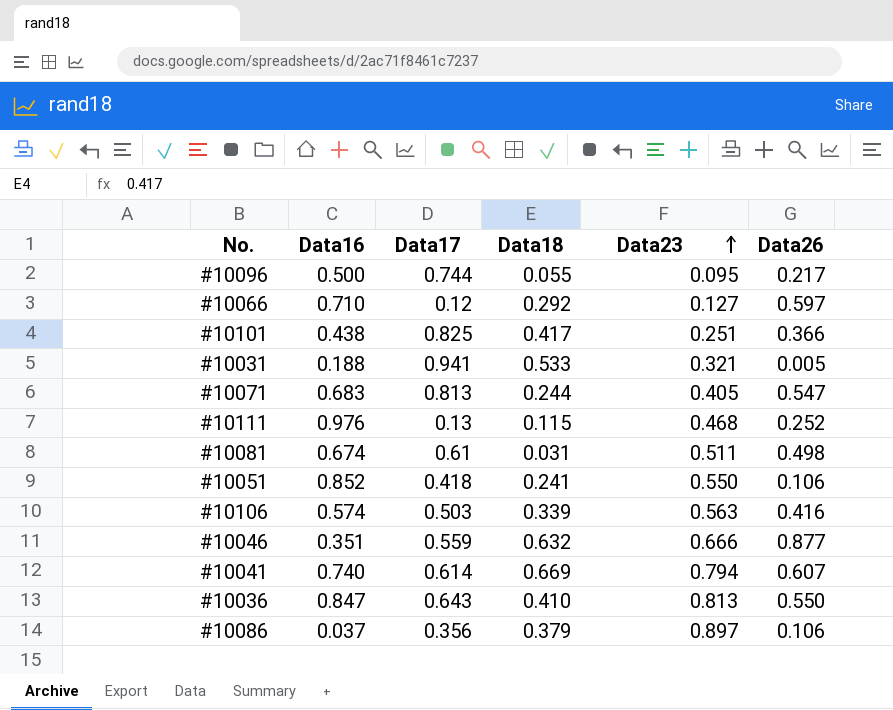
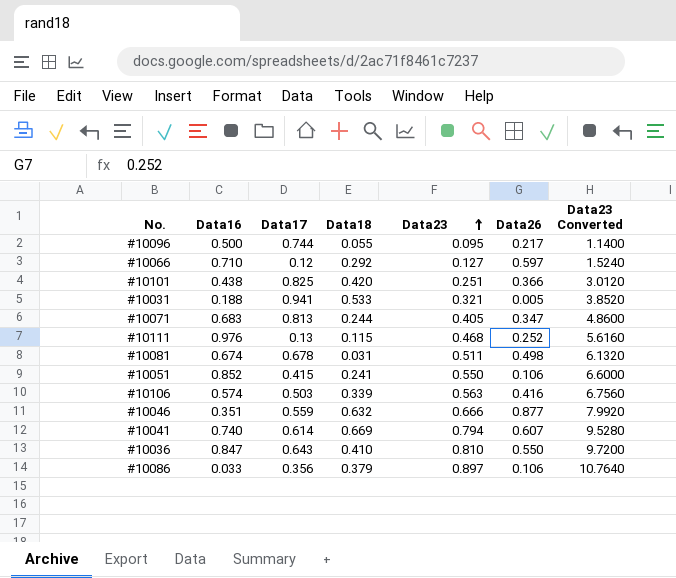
column Data23 Converted | formula: none -> [Data23] * 12
#10101 | Data18: 0.417 -> 0.420
#10071 | Data26: 0.547 -> 0.347
#10081 | Data17: 0.61 -> 0.678
#10051 | Data17: 0.418 -> 0.415
#10036 | Data23: 0.813 -> 0.810
#10086 | Data16: 0.037 -> 0.033

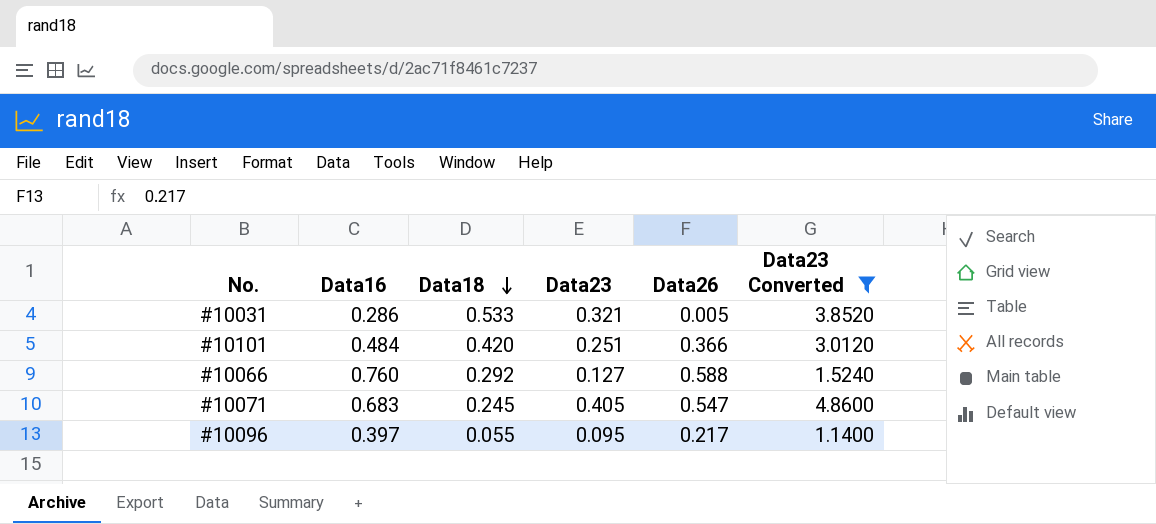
filter: none -> Data23 Converted <= 4.8600
row order: Data23 ascending -> Data18 descending
column Data17 | position: 3 -> none
#10031 | Data16: 0.188 -> 0.286
#10101 | Data16: 0.438 -> 0.484
#10066 | Data16: 0.710 -> 0.760
#10066 | Data26: 0.597 -> 0.588
#10071 | Data18: 0.244 -> 0.245
#10071 | Data26: 0.347 -> 0.547
#10096 | Data16: 0.500 -> 0.397

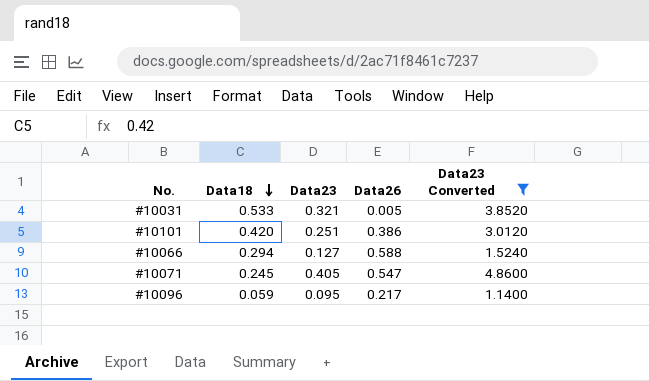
column Data16 | position: 2 -> none
#10101 | Data26: 0.366 -> 0.386
#10066 | Data18: 0.292 -> 0.294
#10096 | Data18: 0.055 -> 0.059

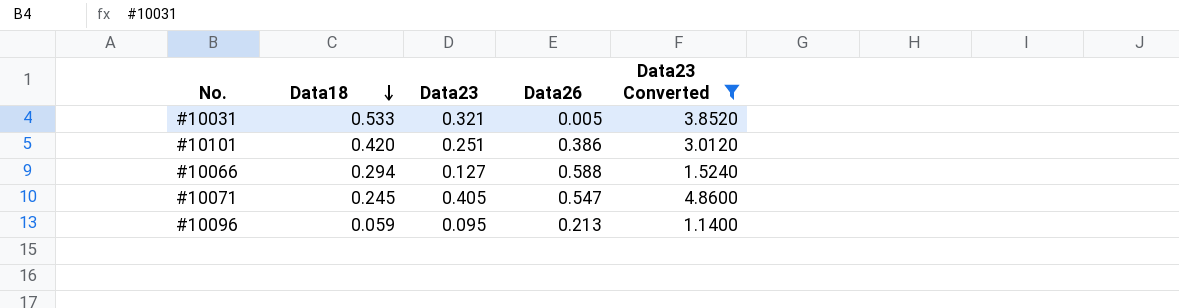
#10096 | Data26: 0.217 -> 0.213

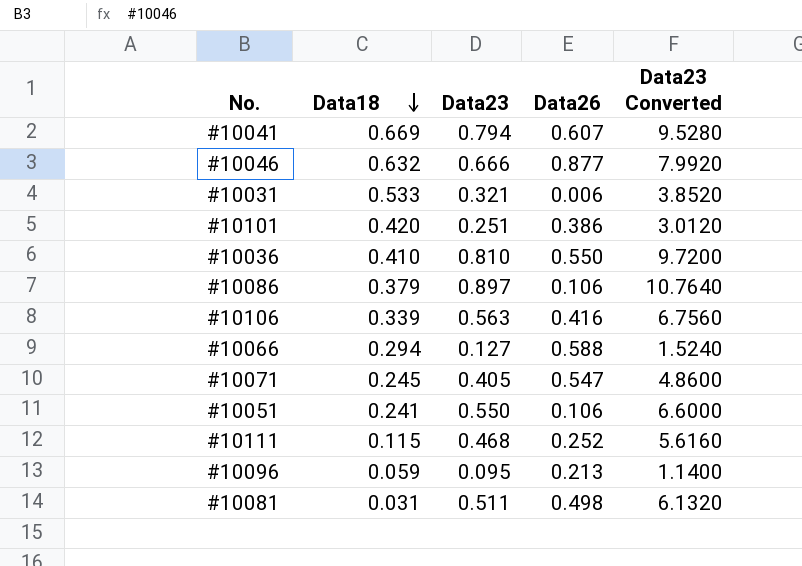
filter: Data23 Converted <= 4.8600 -> none
#10031 | Data26: 0.005 -> 0.006

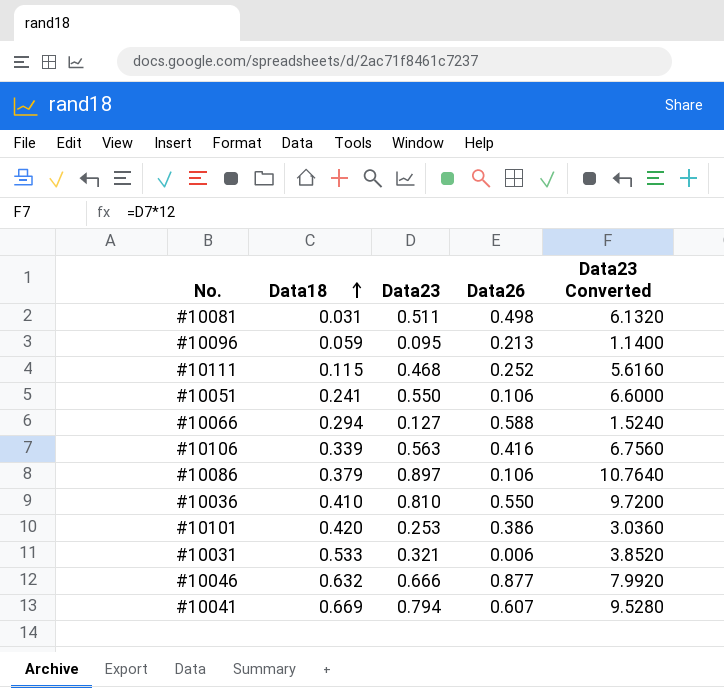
row order: Data18 descending -> Data18 ascending
row #10071: 0.245 | 0.405 | 0.547 | 4.8600 -> none
#10101 | Data23: 0.251 -> 0.253
#10101 | Data23 Converted: 3.0120 -> 3.0360

